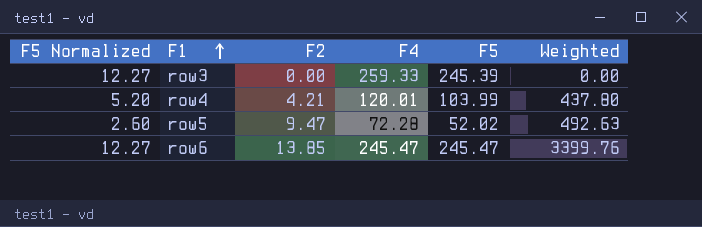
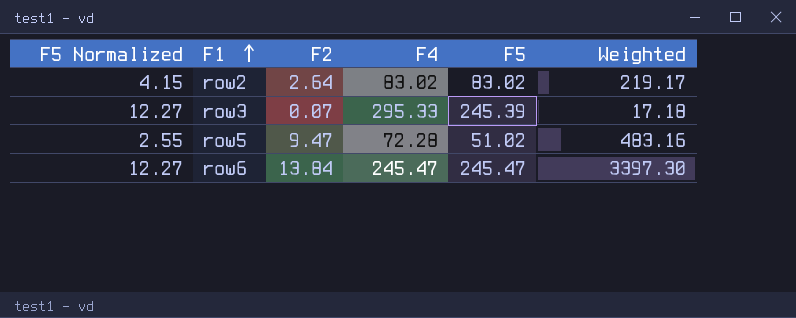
row row4: 5.20 | 4.21 | 120.01 | 103.99 | 437.80 -> none
row row2: none -> 4.15 | 2.64 | 83.02 | 83.02 | 219.17
row3 | F2: 0.00 -> 0.07
row3 | F4: 259.33 -> 295.33
row3 | Weighted: 0.00 -> 17.18
row5 | F5 Normalized: 2.60 -> 2.55
row5 | F5: 52.02 -> 51.02
row5 | Weighted: 492.63 -> 483.16
row6 | F2: 13.85 -> 13.84
row6 | Weighted: 3399.76 -> 3397.30

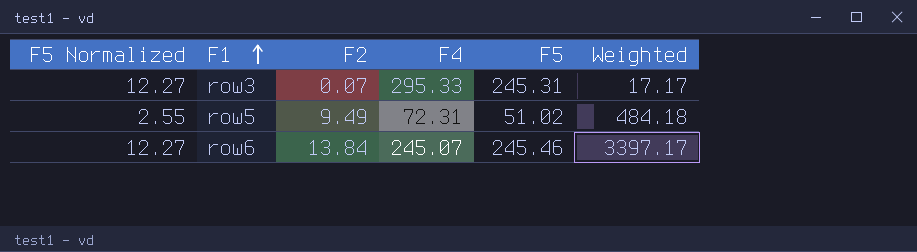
row row2: 4.15 | 2.64 | 83.02 | 83.02 | 219.17 -> none
row3 | F5: 245.39 -> 245.31
row3 | Weighted: 17.18 -> 17.17
row5 | F2: 9.47 -> 9.49
row5 | F4: 72.28 -> 72.31
row5 | Weighted: 483.16 -> 484.18
row6 | F4: 245.47 -> 245.07
row6 | F5: 245.47 -> 245.46
row6 | Weighted: 3397.30 -> 3397.17

